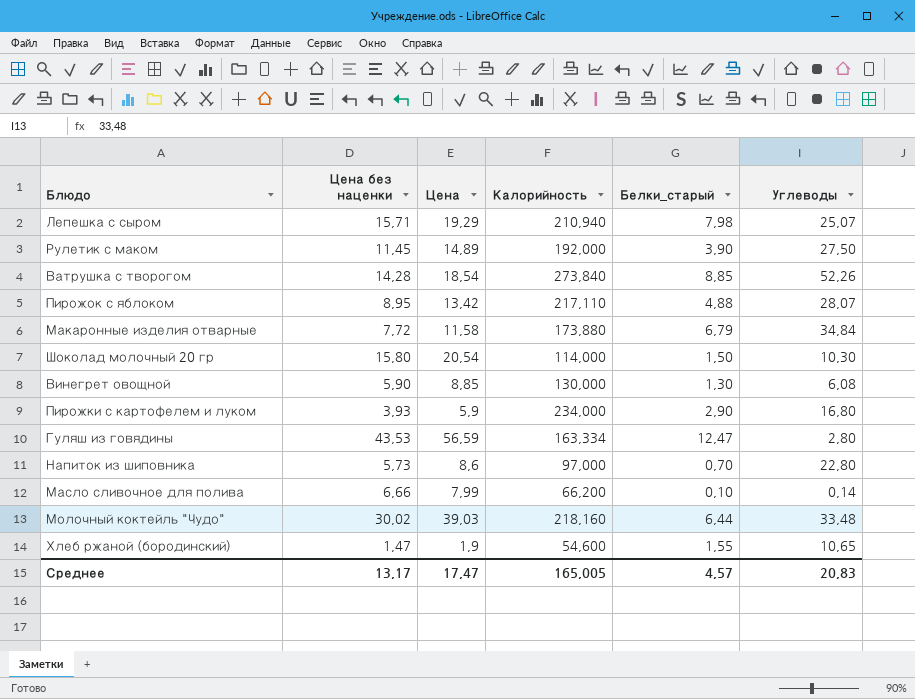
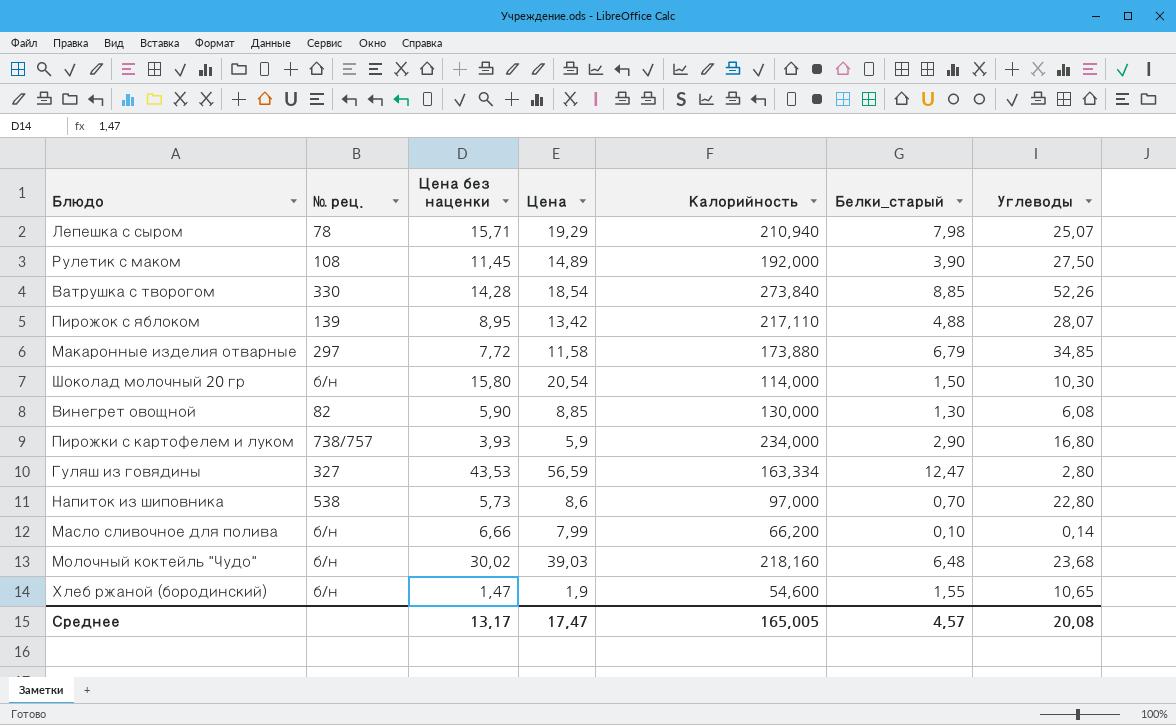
column № рец. | position: none -> 2
Макаронные изделия отварные | Углеводы: 34,84 -> 34,85
Молочный коктейль "Чудо" | Белки_старый: 6,44 -> 6,48
Молочный коктейль "Чудо" | Углеводы: 33,48 -> 23,68
Среднее | Углеводы: 20,83 -> 20,08

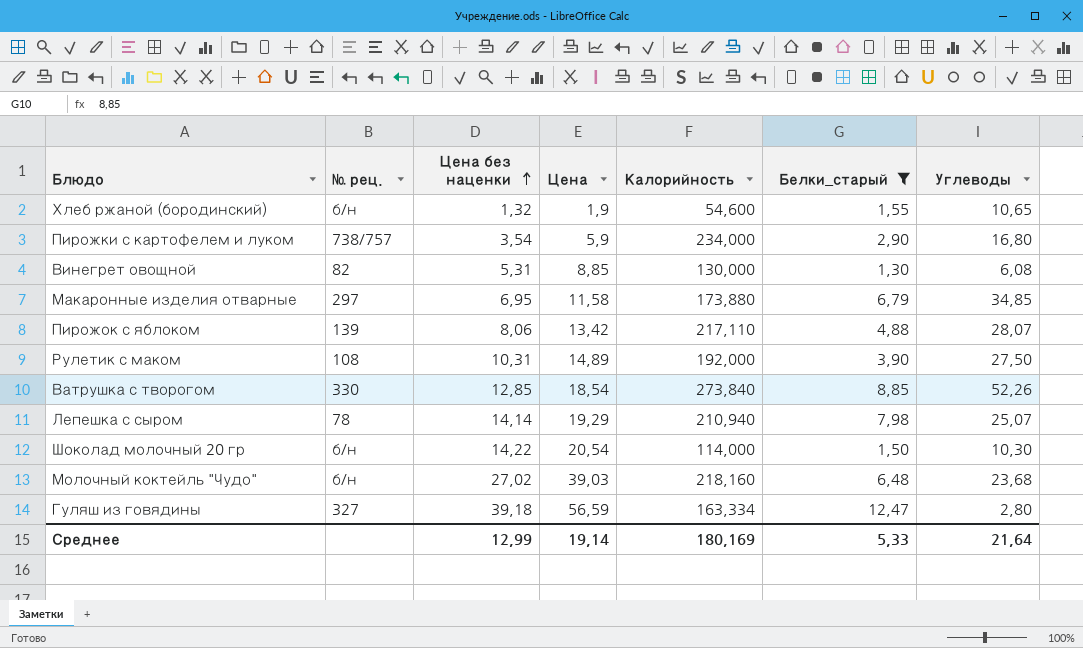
filter: none -> Белки_старый >= 1,30
row order: none -> Цена без наценки ascending
Хлеб ржаной (бородинский) | Цена без наценки: 1,47 -> 1,32
Пирожки с картофелем и луком | Цена без наценки: 3,93 -> 3,54
Винегрет овощной | Цена без наценки: 5,90 -> 5,31
Макаронные изделия отварные | Цена без наценки: 7,72 -> 6,95
Пирожок с яблоком | Цена без наценки: 8,95 -> 8,06
Рулетик с маком | Цена без наценки: 11,45 -> 10,31
Ватрушка с творогом | Цена без наценки: 14,28 -> 12,85
Лепешка с сыром | Цена без наценки: 15,71 -> 14,14
Шоколад молочный 20 гр | Цена без наценки: 15,80 -> 14,22
Молочный коктейль "Чудо" | Цена без наценки: 30,02 -> 27,02
Гуляш из говядины | Цена без наценки: 43,53 -> 39,18
Среднее | Цена без наценки: 13,17 -> 12,99
Среднее | Цена: 17,47 -> 19,14
Среднее | Калорийность: 165,005 -> 180,169
Среднее | Белки_старый: 4,57 -> 5,33
Среднее | Углеводы: 20,08 -> 21,64

